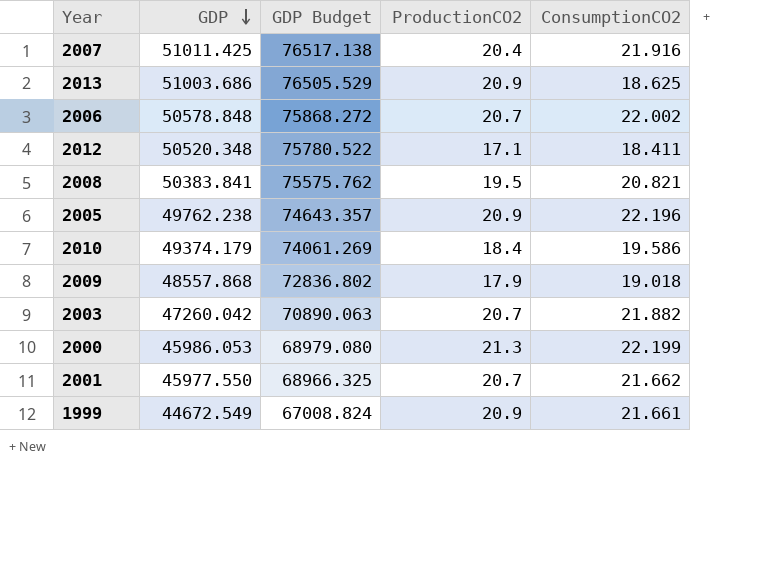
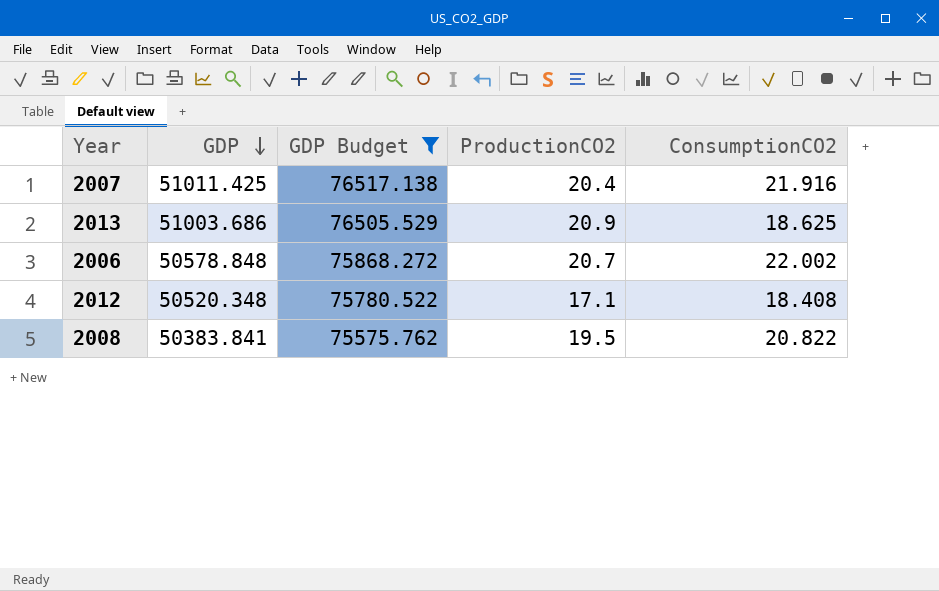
filter: none -> GDP Budget >= 75575.762
2012 | ConsumptionCO2: 18.411 -> 18.408
2008 | ConsumptionCO2: 20.821 -> 20.822

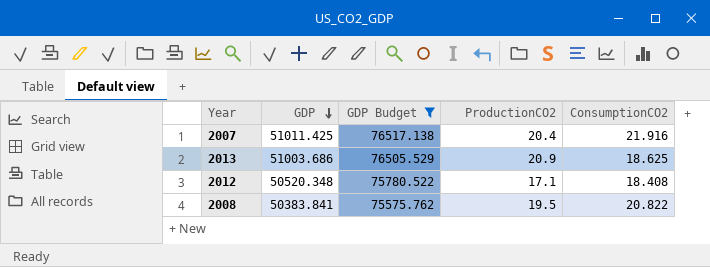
row 2006: 50578.848 | 75868.272 | 20.7 | 22.002 -> none

